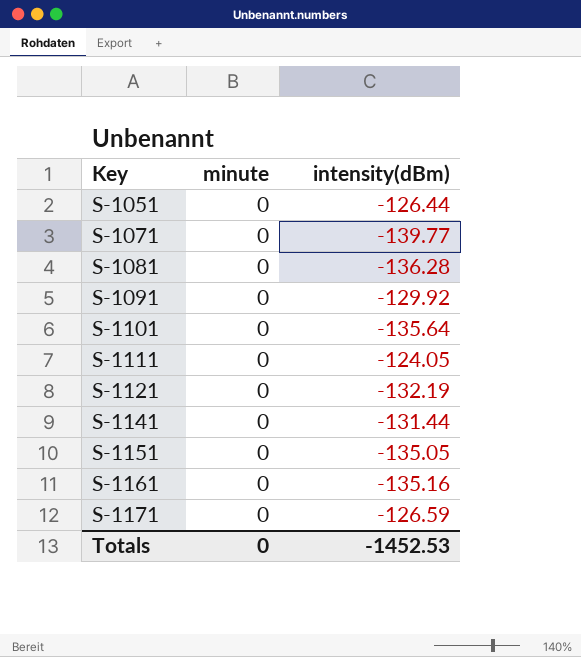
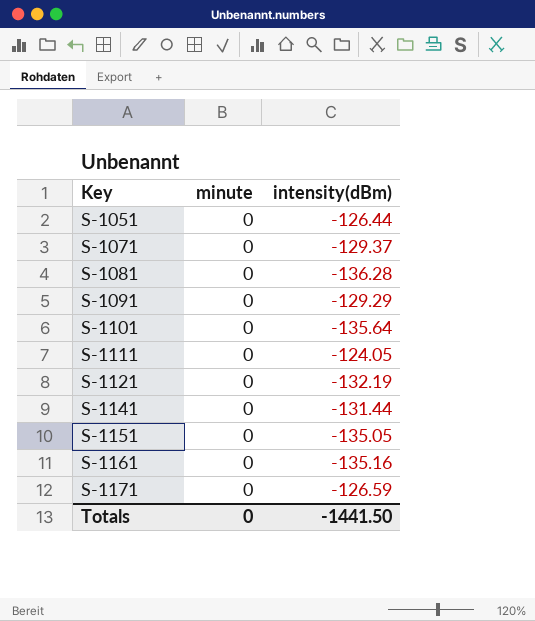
S-1071 | intensity(dBm): -139.77 -> -129.37
S-1091 | intensity(dBm): -129.92 -> -129.29
Totals | intensity(dBm): -1452.53 -> -1441.50

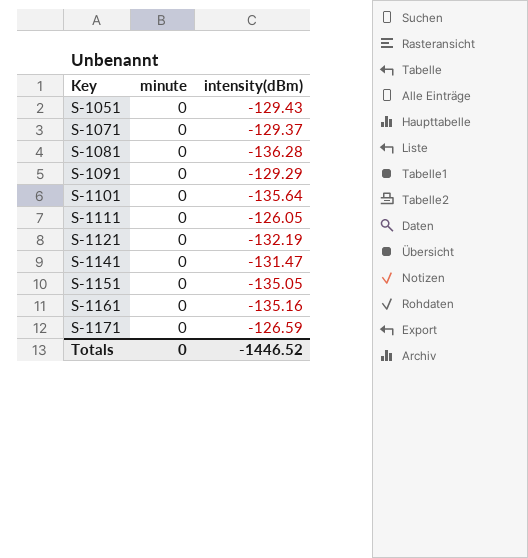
S-1051 | intensity(dBm): -126.44 -> -129.43
S-1111 | intensity(dBm): -124.05 -> -126.05
S-1141 | intensity(dBm): -131.44 -> -131.47
Totals | intensity(dBm): -1441.50 -> -1446.52

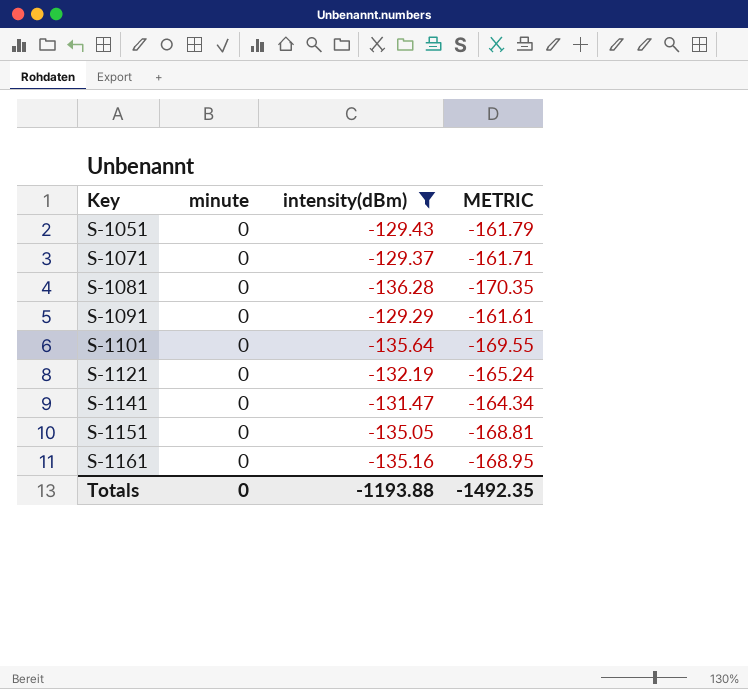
filter: none -> intensity(dBm) <= -129.29
column METRIC | formula: none -> [intensity(dBm)] * 1.25
Totals | intensity(dBm): -1446.52 -> -1193.88

